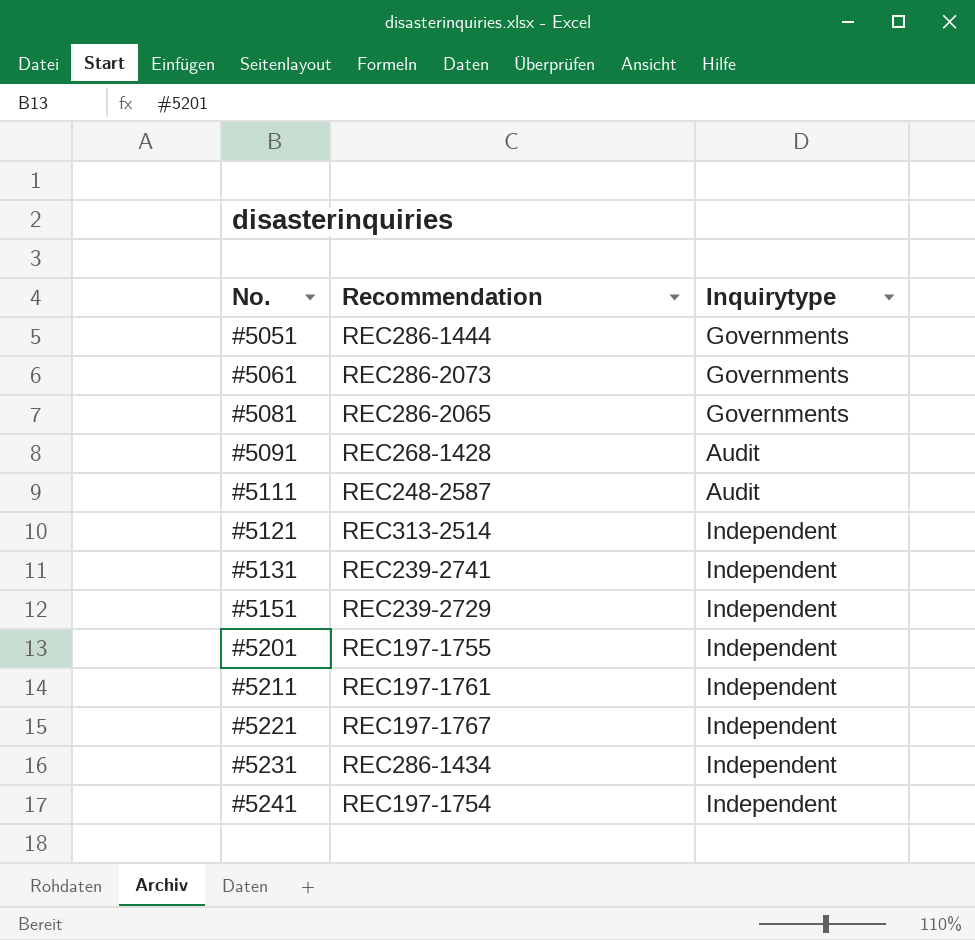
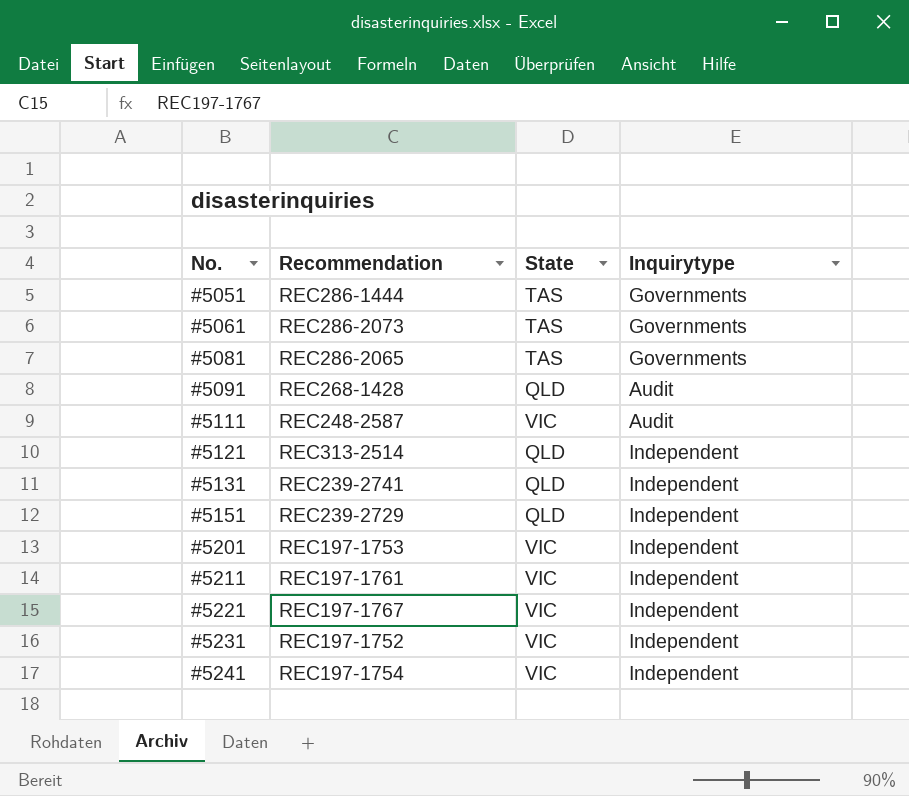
column State | position: none -> 3
#5201 | Recommendation: REC197-1755 -> REC197-1753
#5231 | Recommendation: REC286-1434 -> REC197-1752

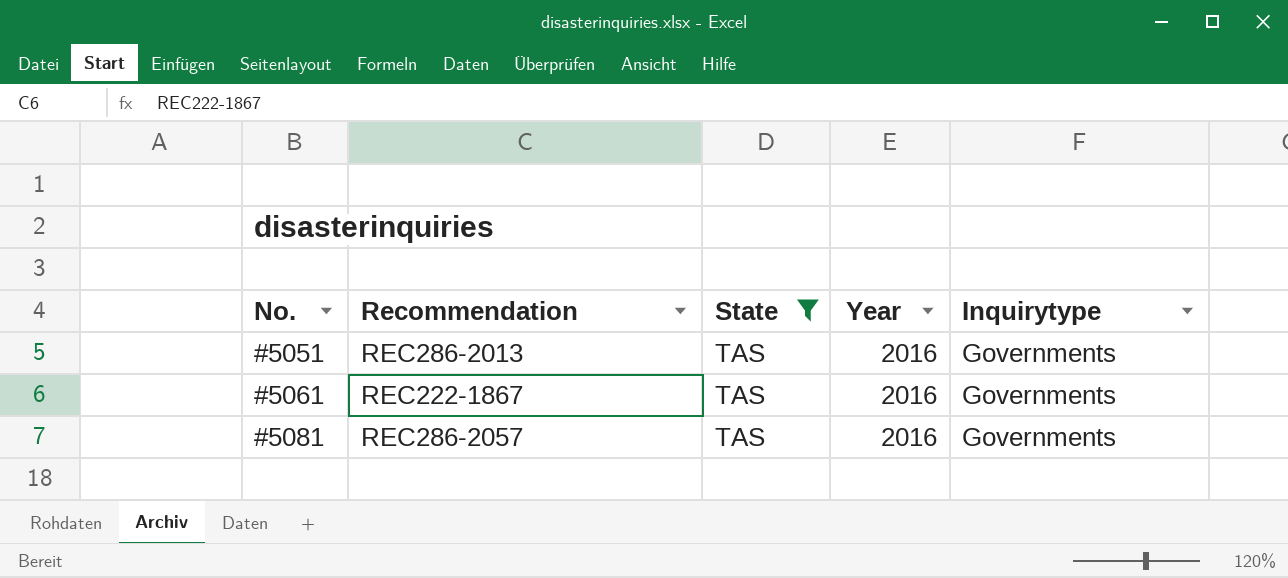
filter: none -> State = TAS
column Year | position: none -> 4
#5051 | Recommendation: REC286-1444 -> REC286-2013
#5061 | Recommendation: REC286-2073 -> REC222-1867
#5081 | Recommendation: REC286-2065 -> REC286-2057

